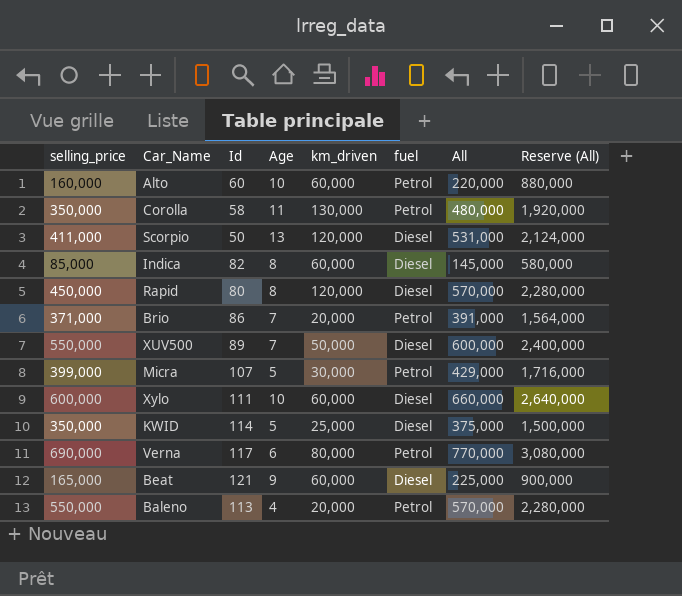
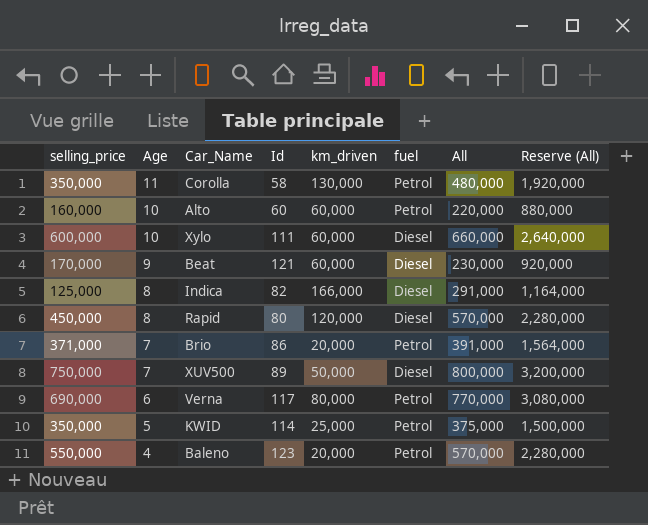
row order: none -> Age descending
column Age | position: 4 -> 2
row Scorpio: 411,000 | 50 | 13 | 120,000 | Diesel | 531,000 | 2,124,000 -> none
row Micra: 399,000 | 107 | 5 | 30,000 | Petrol | 429,000 | 1,716,000 -> none
Beat | selling_price: 165,000 -> 170,000
Beat | All: 225,000 -> 230,000
Beat | Reserve (All): 900,000 -> 920,000
Indica | selling_price: 85,000 -> 125,000
Indica | km_driven: 60,000 -> 166,000
Indica | All: 145,000 -> 291,000
Indica | Reserve (All): 580,000 -> 1,164,000
XUV500 | selling_price: 550,000 -> 750,000
XUV500 | All: 600,000 -> 800,000
XUV500 | Reserve (All): 2,400,000 -> 3,200,000
KWID | fuel: Diesel -> Petrol
Baleno | Id: 113 -> 123

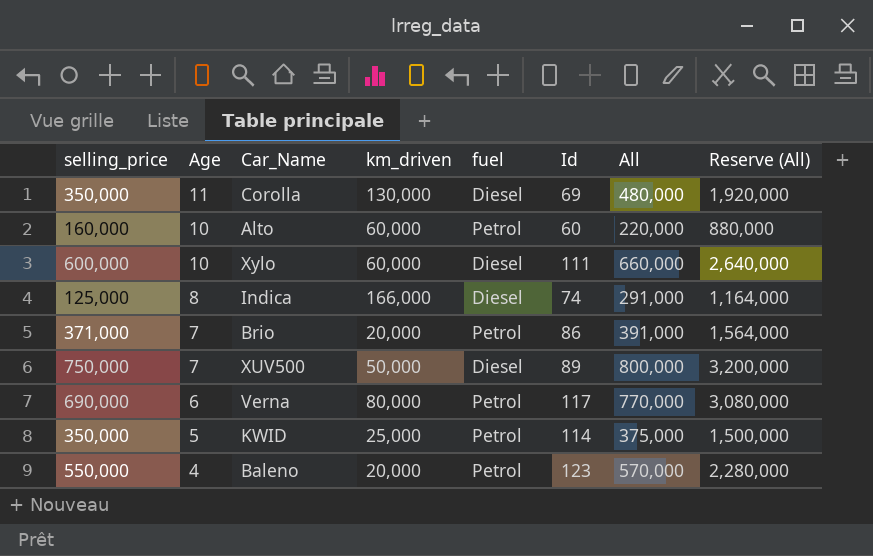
column Id | position: 4 -> 6
row Beat: 170,000 | 9 | 121 | 60,000 | Diesel | 230,000 | 920,000 -> none
row Rapid: 450,000 | 8 | 80 | 120,000 | Diesel | 570,000 | 2,280,000 -> none
Corolla | fuel: Petrol -> Diesel
Corolla | Id: 58 -> 69
Indica | Id: 82 -> 74

